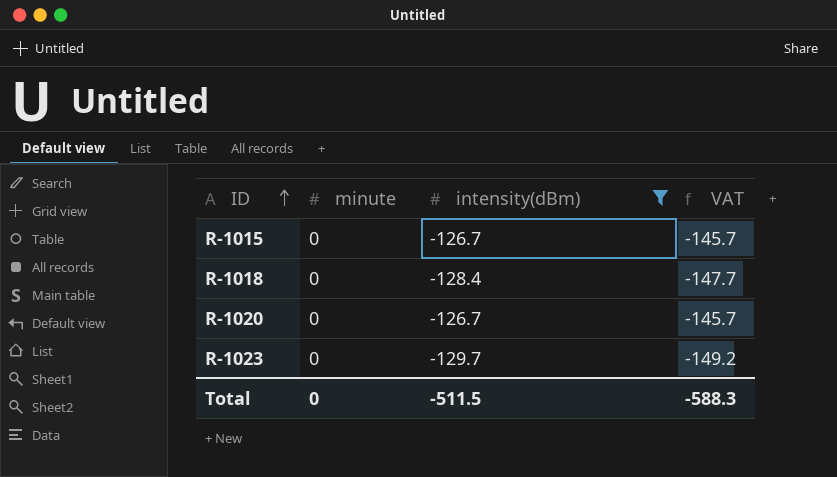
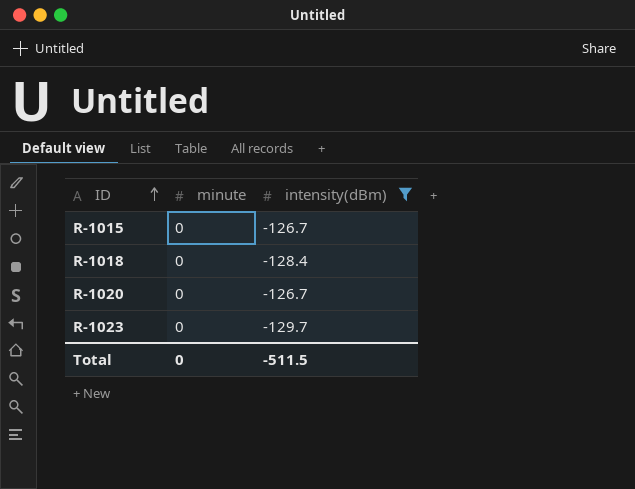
column VAT | formula: [intensity(dBm)] * 1.15 -> none

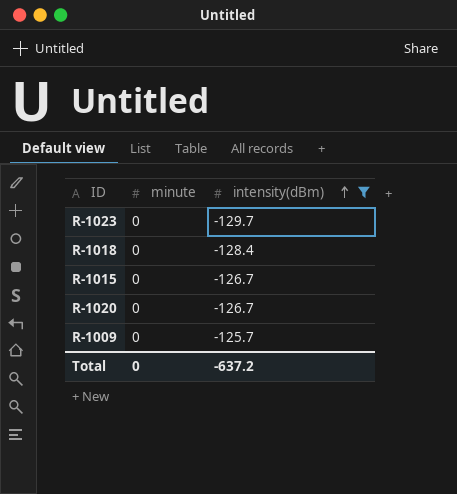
row order: ID ascending -> intensity(dBm) ascending
row R-1009: none -> 0 | -125.7
Total | intensity(dBm): -511.5 -> -637.2

